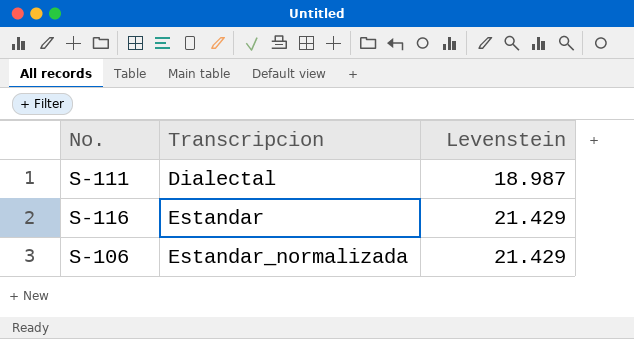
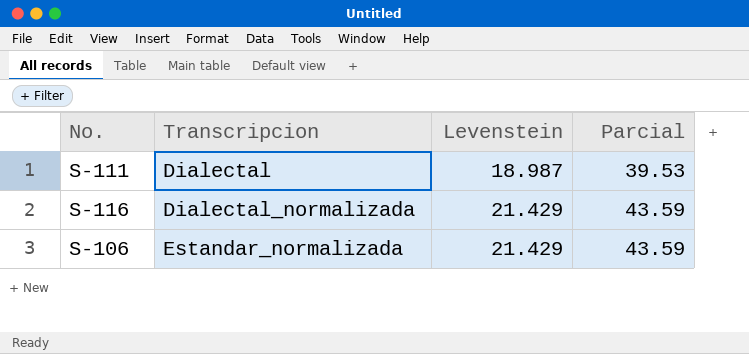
column Parcial | position: none -> 4
S-116 | Transcripcion: Estandar -> Dialectal_normalizada

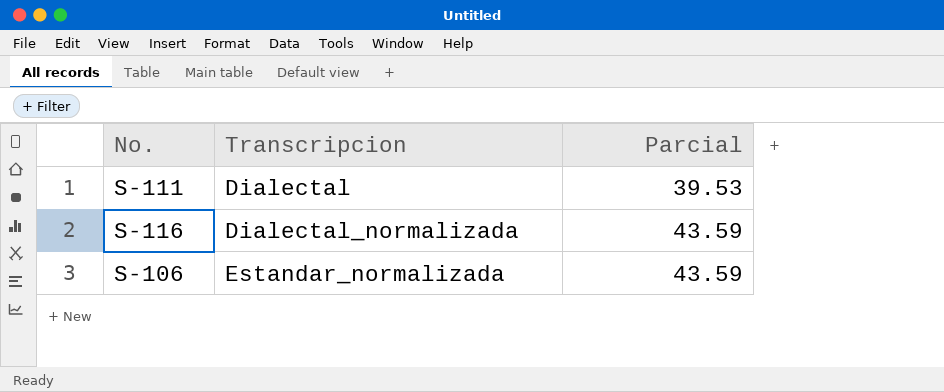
column Levenstein | position: 3 -> none

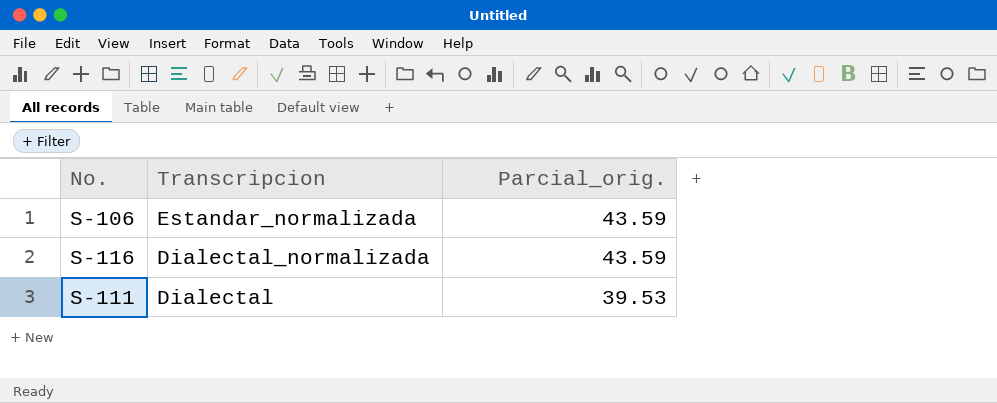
row order: Transcripcion ascending -> Transcripcion descending
column name: Parcial -> Parcial_orig.

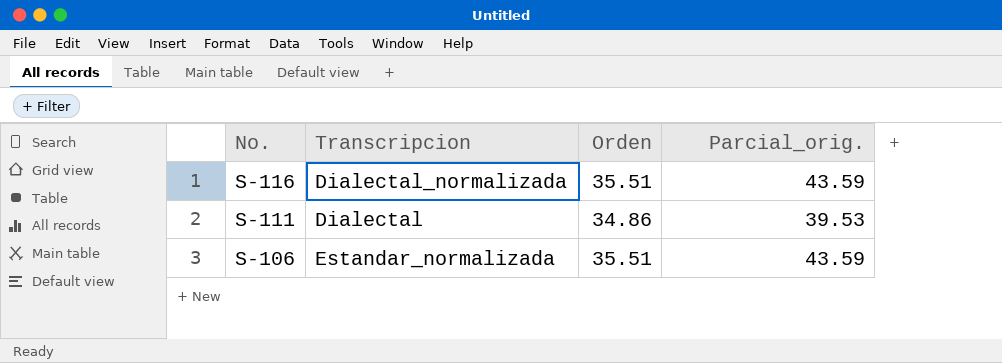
row order: Transcripcion descending -> No. descending
column Orden | position: none -> 3

